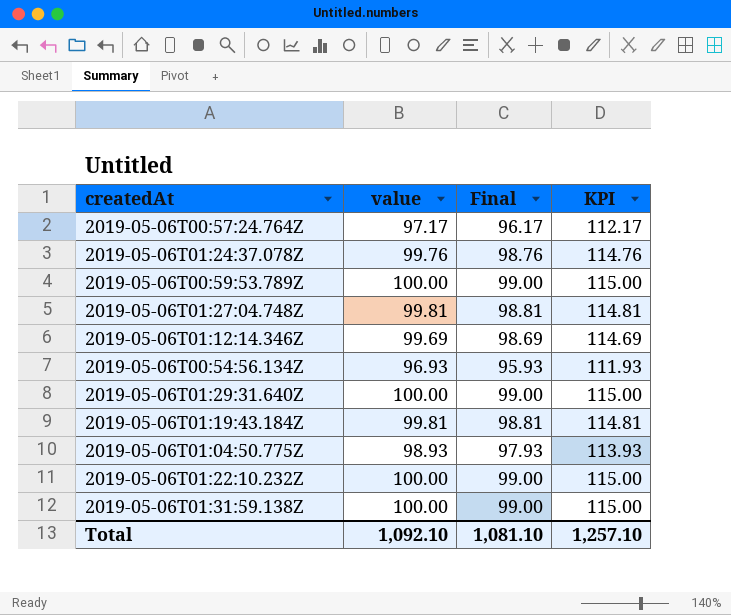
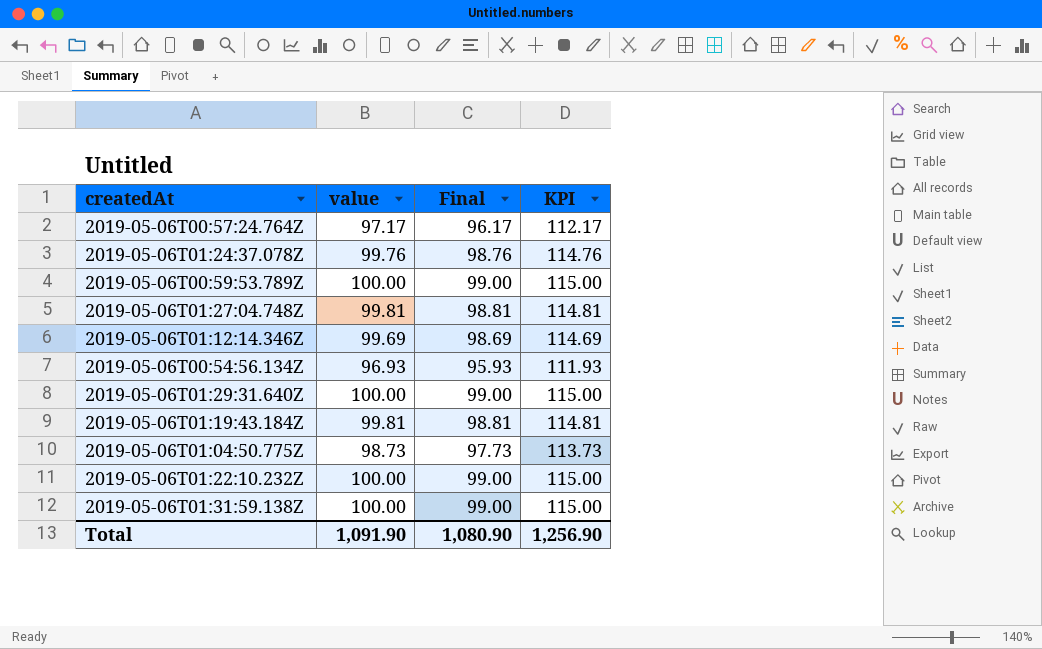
2019-05-06T01:04:50.775Z | value: 98.93 -> 98.73
2019-05-06T01:04:50.775Z | Final: 97.93 -> 97.73
2019-05-06T01:04:50.775Z | KPI: 113.93 -> 113.73
Total | value: 1,092.10 -> 1,091.90
Total | Final: 1,081.10 -> 1,080.90
Total | KPI: 1,257.10 -> 1,256.90

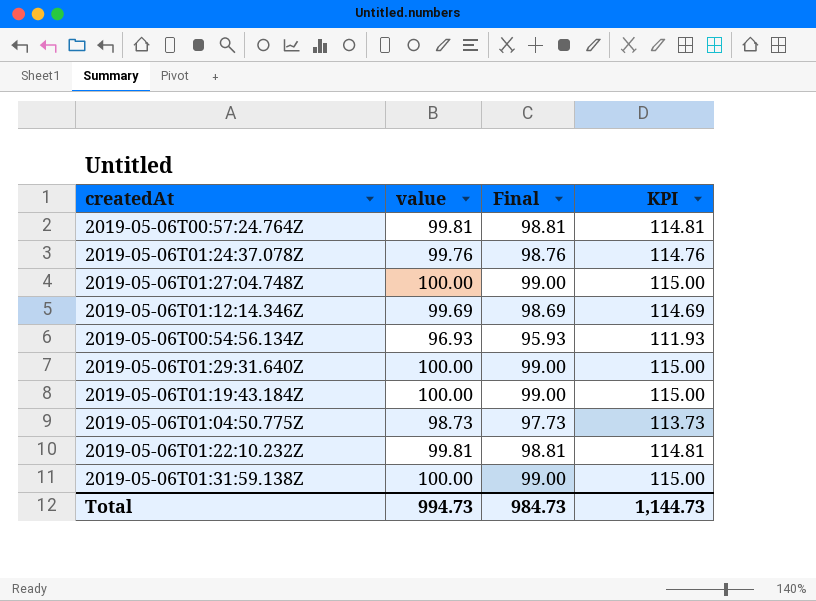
row 2019-05-06T00:59:53.789Z: 100.00 | 99.00 | 115.00 -> none
2019-05-06T00:57:24.764Z | value: 97.17 -> 99.81
2019-05-06T00:57:24.764Z | Final: 96.17 -> 98.81
2019-05-06T00:57:24.764Z | KPI: 112.17 -> 114.81
2019-05-06T01:27:04.748Z | value: 99.81 -> 100.00
2019-05-06T01:27:04.748Z | Final: 98.81 -> 99.00
2019-05-06T01:27:04.748Z | KPI: 114.81 -> 115.00
2019-05-06T01:19:43.184Z | value: 99.81 -> 100.00
2019-05-06T01:19:43.184Z | Final: 98.81 -> 99.00
2019-05-06T01:19:43.184Z | KPI: 114.81 -> 115.00
2019-05-06T01:22:10.232Z | value: 100.00 -> 99.81
2019-05-06T01:22:10.232Z | Final: 99.00 -> 98.81
2019-05-06T01:22:10.232Z | KPI: 115.00 -> 114.81
Total | value: 1,091.90 -> 994.73
Total | Final: 1,080.90 -> 984.73
Total | KPI: 1,256.90 -> 1,144.73

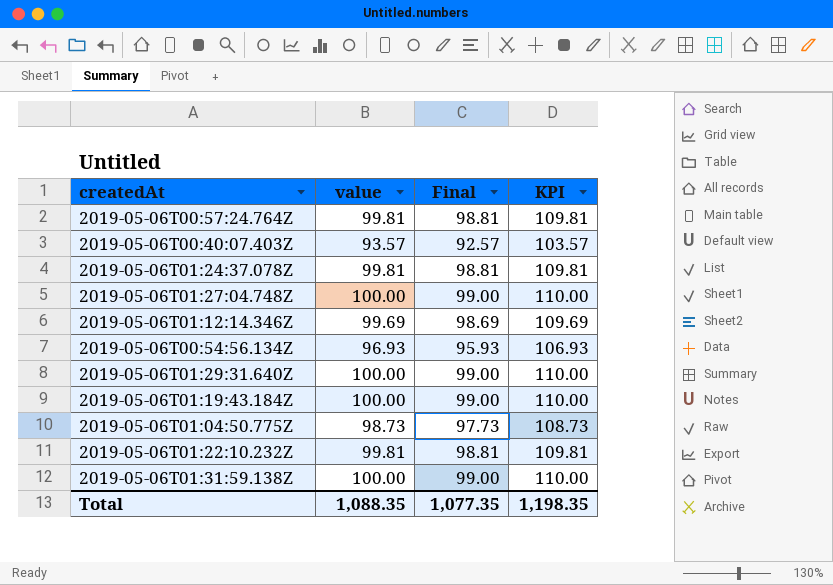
column KPI | formula: [value] + 15 -> [value] + 10
row 2019-05-06T00:40:07.403Z: none -> 93.57 | 92.57 | 103.57
2019-05-06T01:24:37.078Z | value: 99.76 -> 99.81
2019-05-06T01:24:37.078Z | Final: 98.76 -> 98.81
Total | value: 994.73 -> 1,088.35
Total | Final: 984.73 -> 1,077.35
Total | KPI: 1,144.73 -> 1,198.35

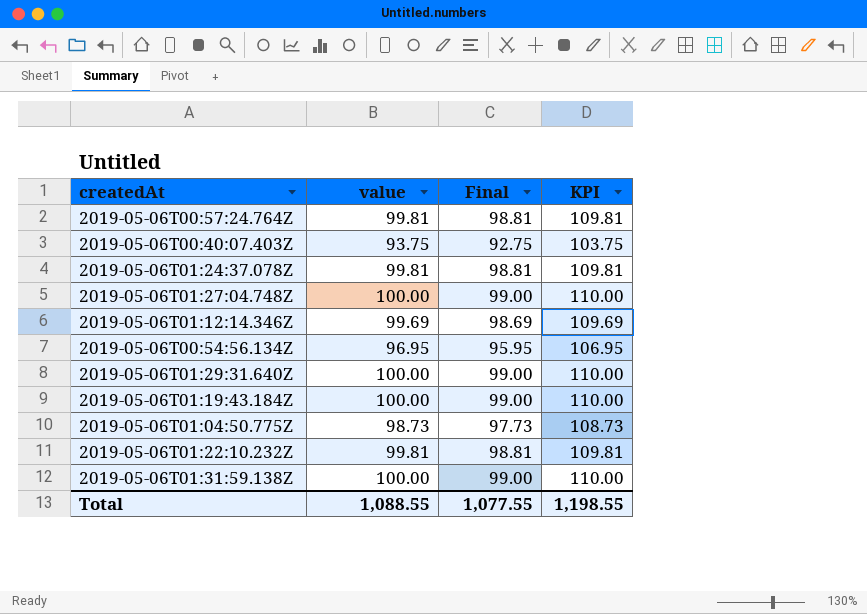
2019-05-06T00:40:07.403Z | value: 93.57 -> 93.75
2019-05-06T00:40:07.403Z | Final: 92.57 -> 92.75
2019-05-06T00:40:07.403Z | KPI: 103.57 -> 103.75
2019-05-06T00:54:56.134Z | value: 96.93 -> 96.95
2019-05-06T00:54:56.134Z | Final: 95.93 -> 95.95
2019-05-06T00:54:56.134Z | KPI: 106.93 -> 106.95
Total | value: 1,088.35 -> 1,088.55
Total | Final: 1,077.35 -> 1,077.55
Total | KPI: 1,198.35 -> 1,198.55

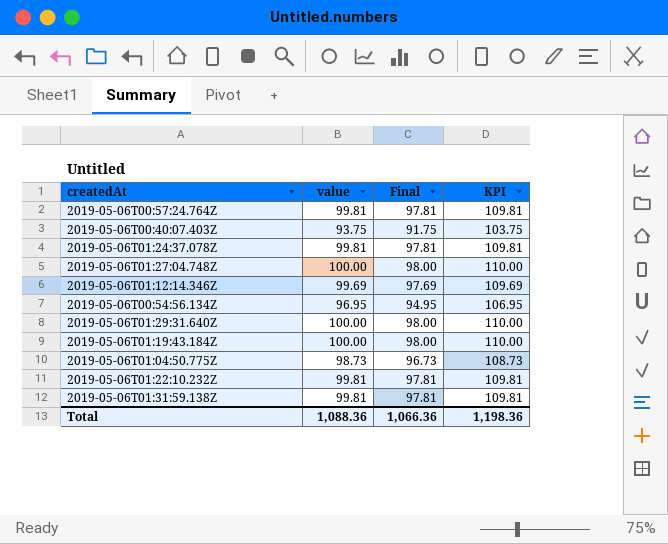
column Final | formula: [value] - 1 -> [value] - 2
2019-05-06T01:31:59.138Z | value: 100.00 -> 99.81
2019-05-06T01:31:59.138Z | KPI: 110.00 -> 109.81
Total | value: 1,088.55 -> 1,088.36
Total | Final: 1,077.55 -> 1,066.36
Total | KPI: 1,198.55 -> 1,198.36

